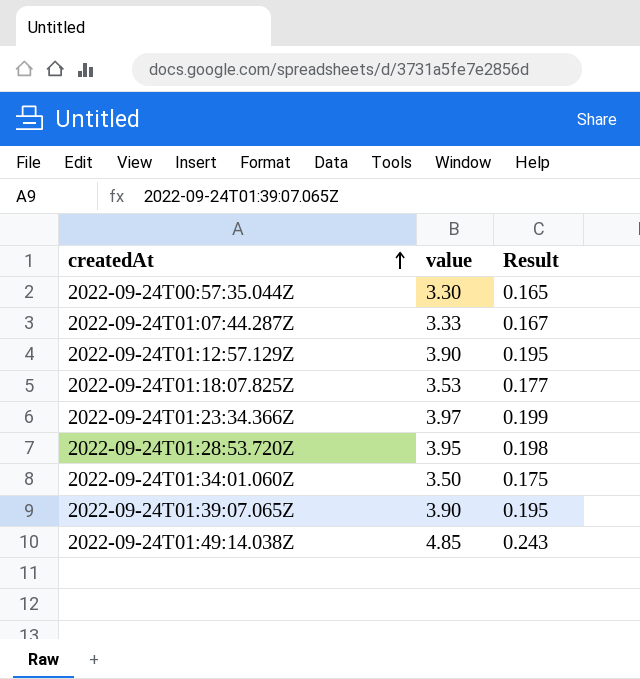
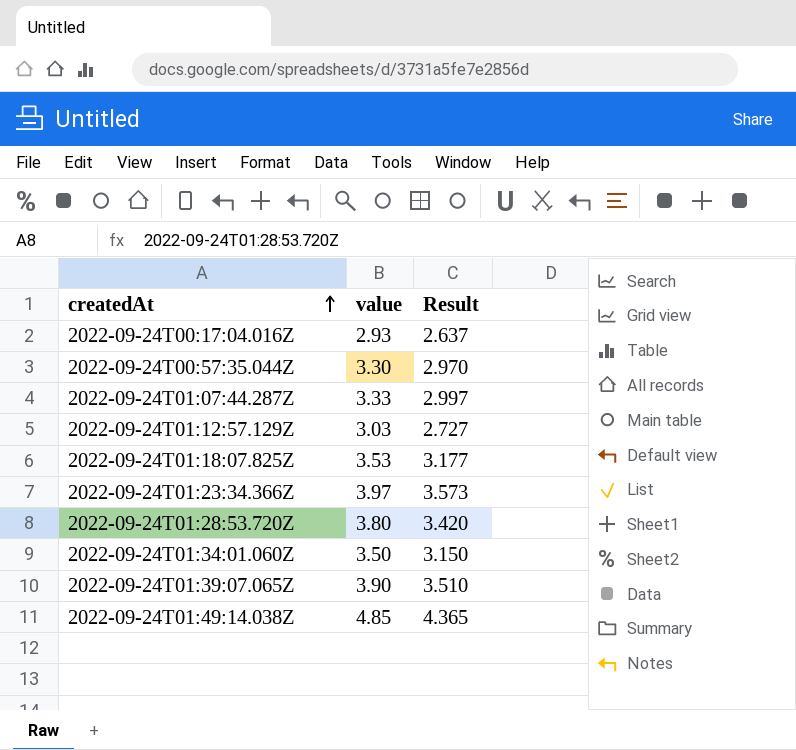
column Result | formula: [value] * 0.05 -> [value] * 0.9
row 2022-09-24T00:17:04.016Z: none -> 2.93 | 2.637
2022-09-24T01:12:57.129Z | value: 3.90 -> 3.03
2022-09-24T01:28:53.720Z | value: 3.95 -> 3.80

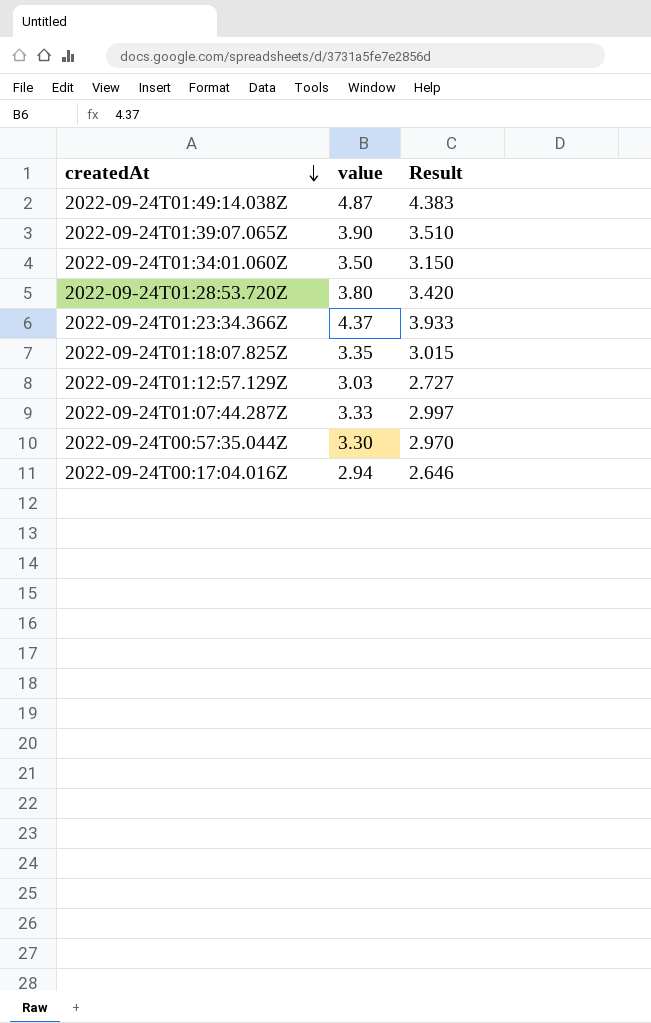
row order: createdAt ascending -> createdAt descending
2022-09-24T01:49:14.038Z | value: 4.85 -> 4.87
2022-09-24T01:49:14.038Z | Result: 4.365 -> 4.383
2022-09-24T01:23:34.366Z | value: 3.97 -> 4.37
2022-09-24T01:23:34.366Z | Result: 3.573 -> 3.933
2022-09-24T01:18:07.825Z | value: 3.53 -> 3.35
2022-09-24T01:18:07.825Z | Result: 3.177 -> 3.015
2022-09-24T00:17:04.016Z | value: 2.93 -> 2.94
2022-09-24T00:17:04.016Z | Result: 2.637 -> 2.646

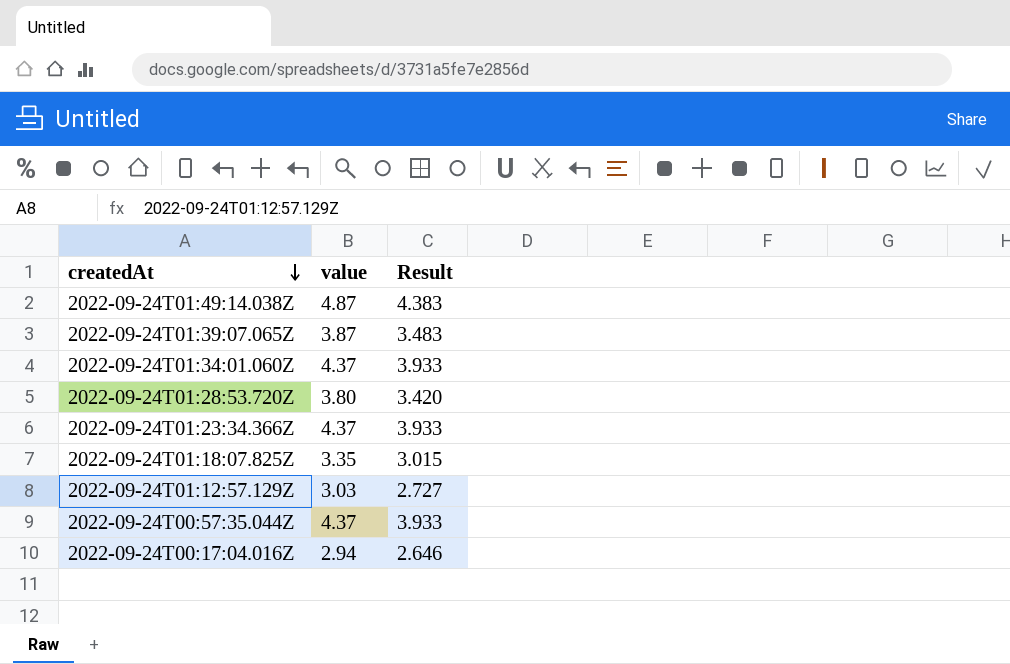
row 2022-09-24T01:07:44.287Z: 3.33 | 2.997 -> none
2022-09-24T01:39:07.065Z | value: 3.90 -> 3.87
2022-09-24T01:39:07.065Z | Result: 3.510 -> 3.483
2022-09-24T01:34:01.060Z | value: 3.50 -> 4.37
2022-09-24T01:34:01.060Z | Result: 3.150 -> 3.933
2022-09-24T00:57:35.044Z | value: 3.30 -> 4.37
2022-09-24T00:57:35.044Z | Result: 2.970 -> 3.933

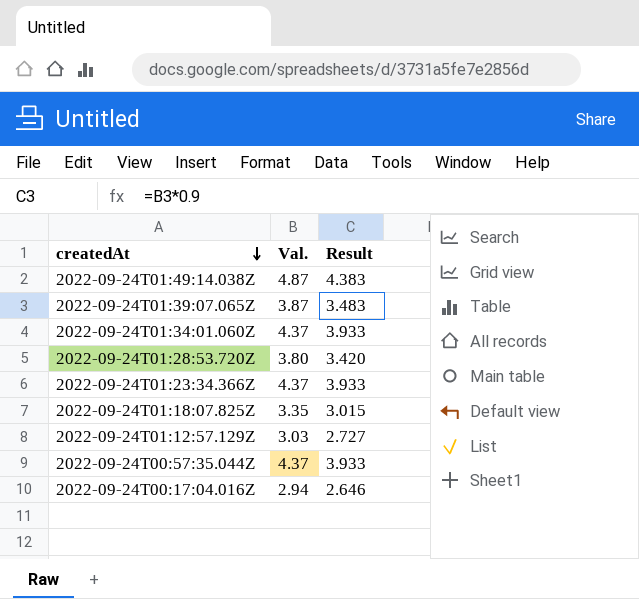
column name: value -> Val.

